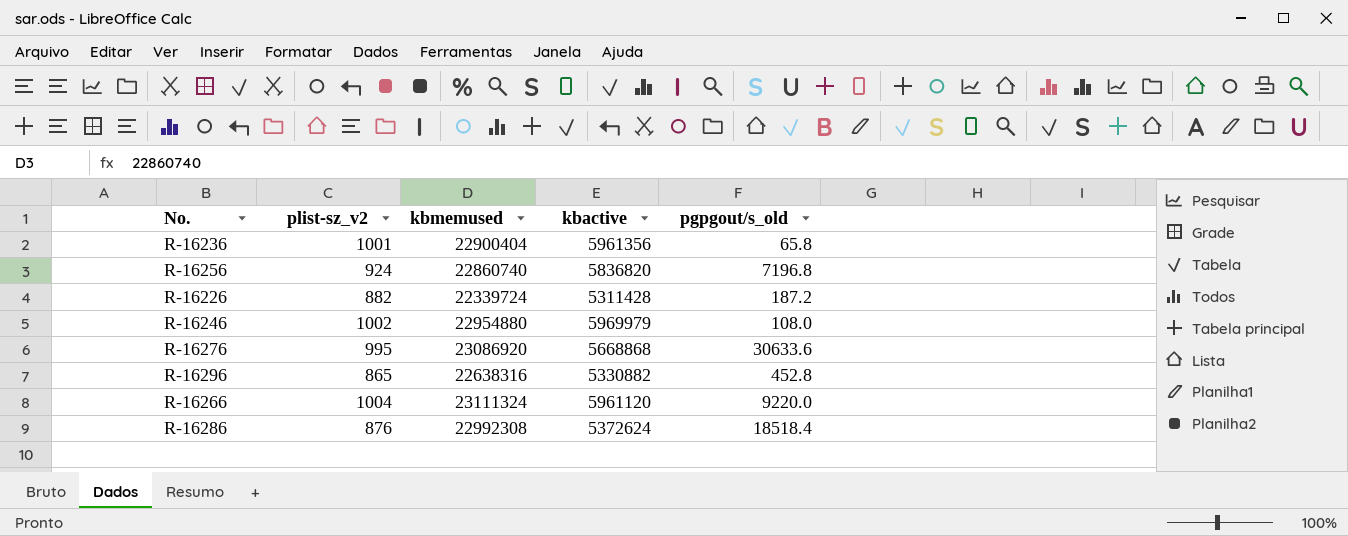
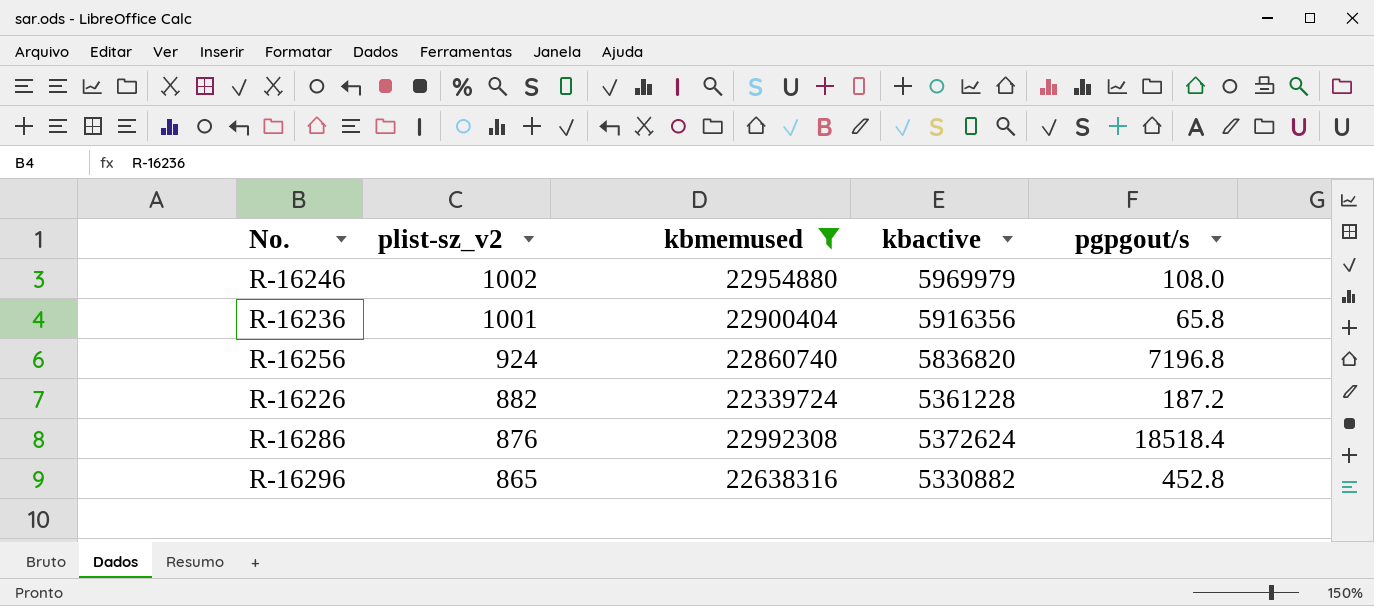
filter: none -> kbmemused <= 22992308
row order: none -> plist-sz_v2 descending
column name: pgpgout/s_old -> pgpgout/s
R-16236 | kbactive: 5961356 -> 5916356
R-16226 | kbactive: 5311428 -> 5361228

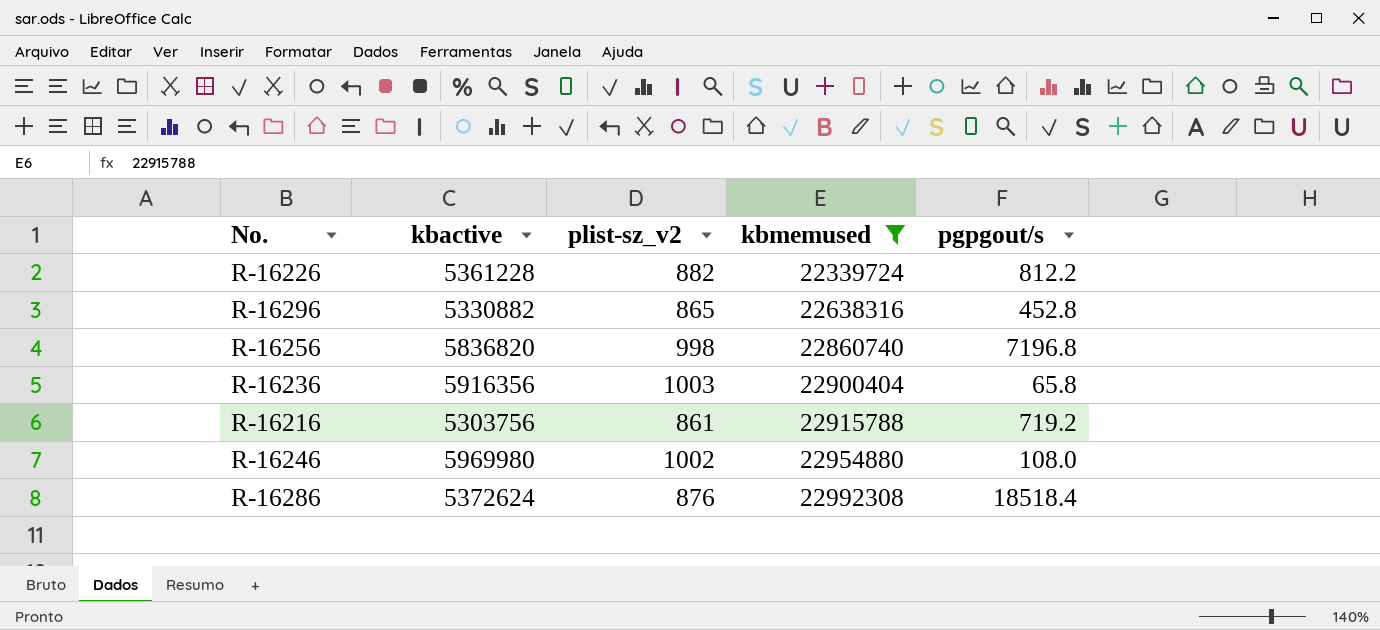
row order: plist-sz_v2 descending -> kbmemused ascending
column kbactive | position: 4 -> 2
R-16226 | pgpgout/s: 187.2 -> 812.2
R-16256 | plist-sz_v2: 924 -> 998
R-16236 | plist-sz_v2: 1001 -> 1003
row R-16216: none -> 5303756 | 861 | 22915788 | 719.2
R-16246 | kbactive: 5969979 -> 5969980

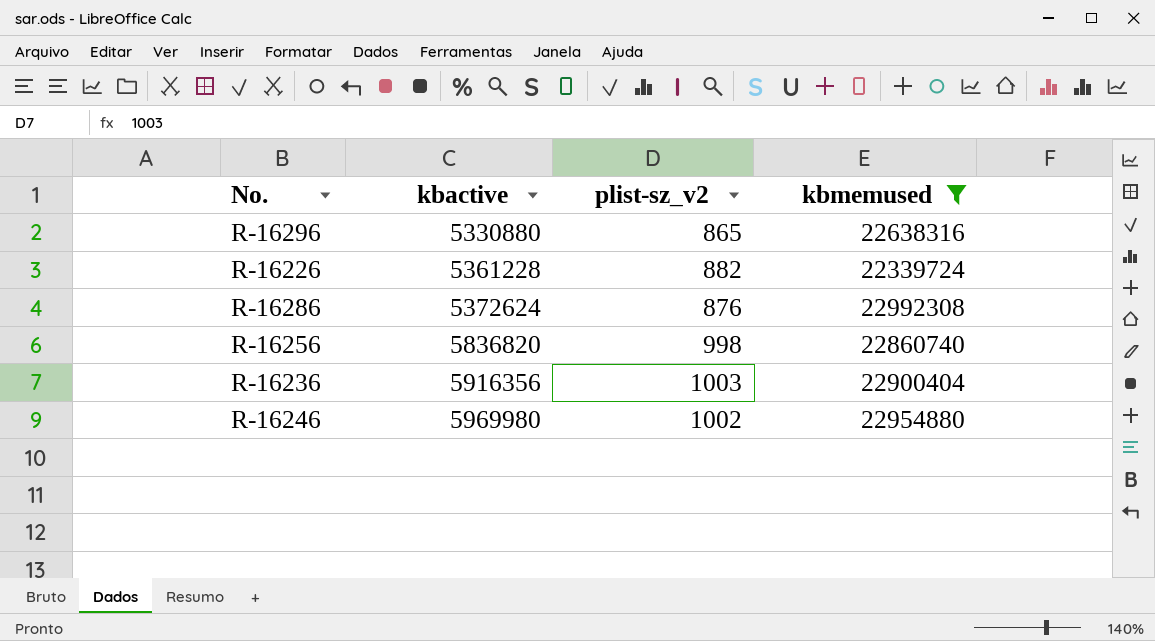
row order: kbmemused ascending -> kbactive ascending
column pgpgout/s | position: 5 -> none
row R-16216: 5303756 | 861 | 22915788 | 719.2 -> none
R-16296 | kbactive: 5330882 -> 5330880

